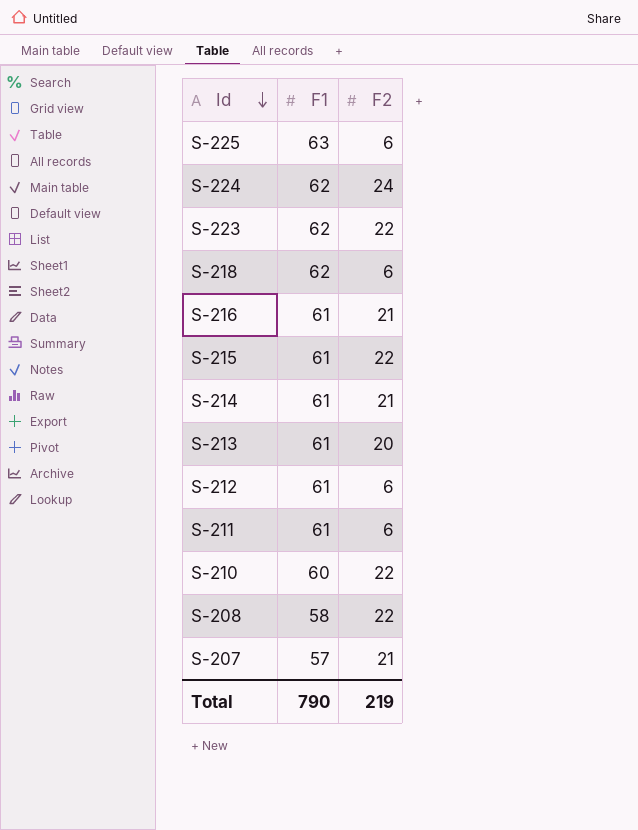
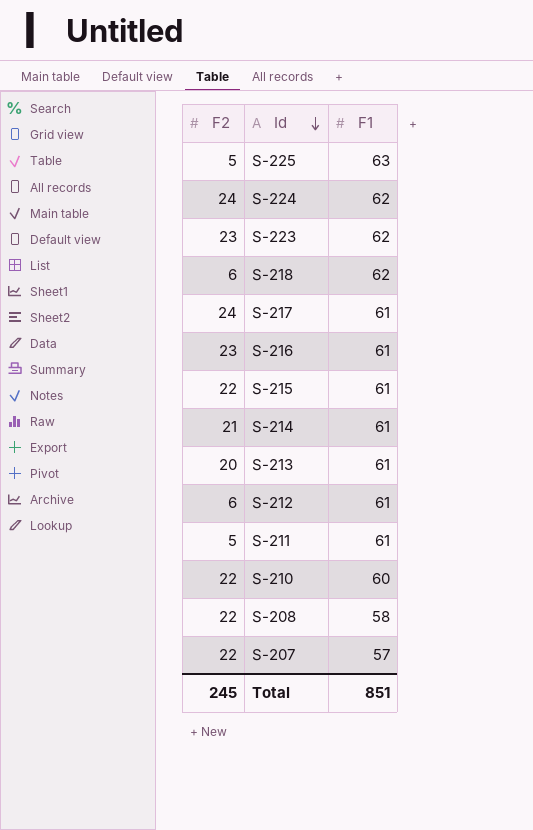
column F2 | position: 3 -> 1
S-225 | F2: 6 -> 5
S-223 | F2: 22 -> 23
row S-217: none -> 24 | 61
S-216 | F2: 21 -> 23
S-211 | F2: 6 -> 5
S-207 | F2: 21 -> 22
Total | F2: 219 -> 245
Total | F1: 790 -> 851

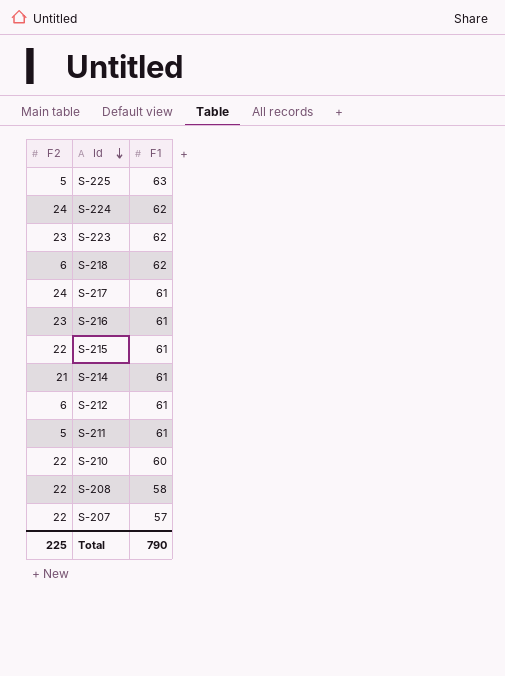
row S-213: 20 | 61 -> none
Total | F2: 245 -> 225
Total | F1: 851 -> 790

